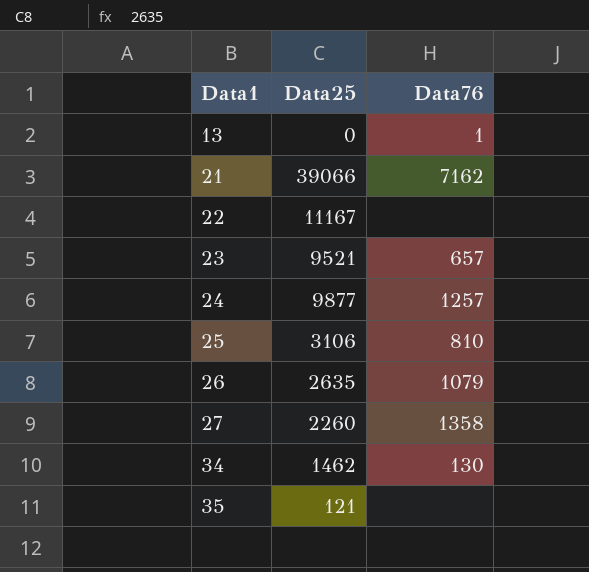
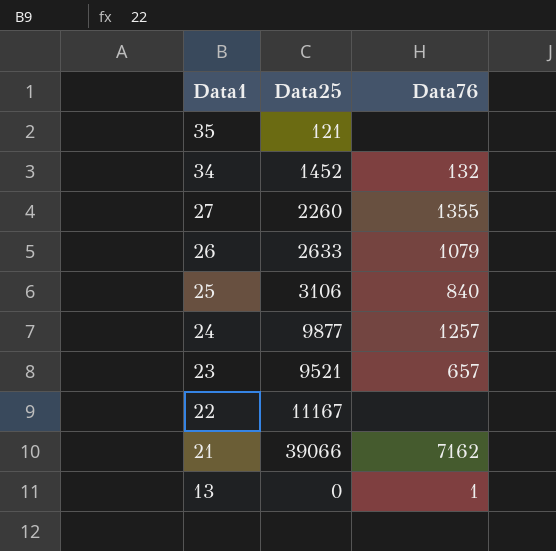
row order: Data1 ascending -> Data1 descending
34 | Data25: 1462 -> 1452
34 | Data76: 130 -> 132
27 | Data76: 1358 -> 1355
26 | Data25: 2635 -> 2633
25 | Data76: 810 -> 840

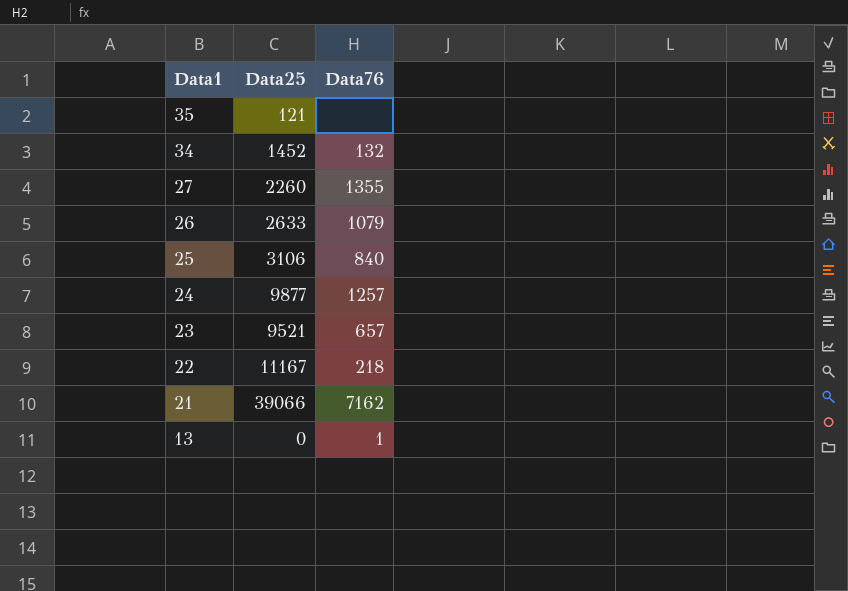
22 | Data76: none -> 218

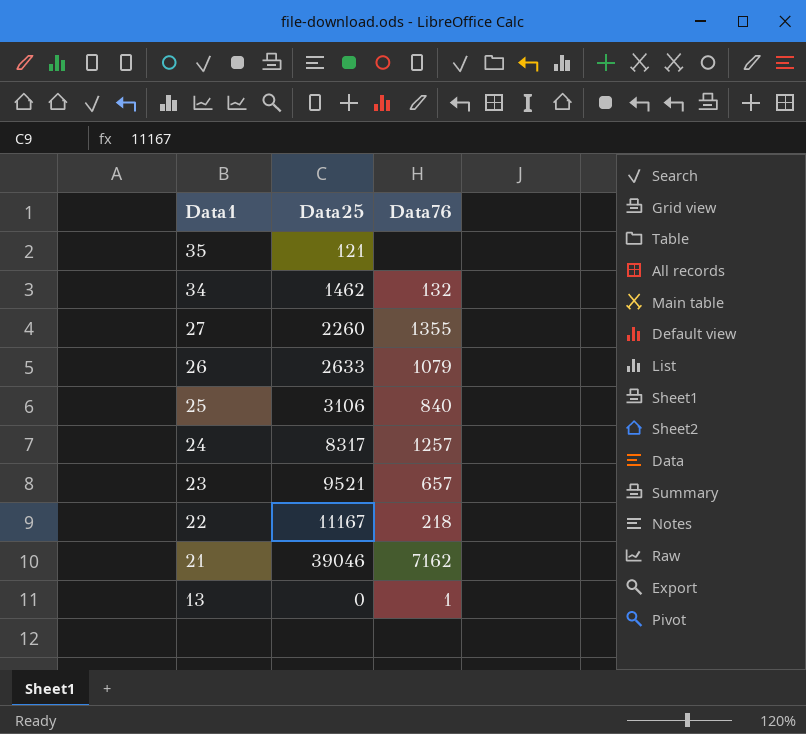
34 | Data25: 1452 -> 1462
24 | Data25: 9877 -> 8317
21 | Data25: 39066 -> 39046

